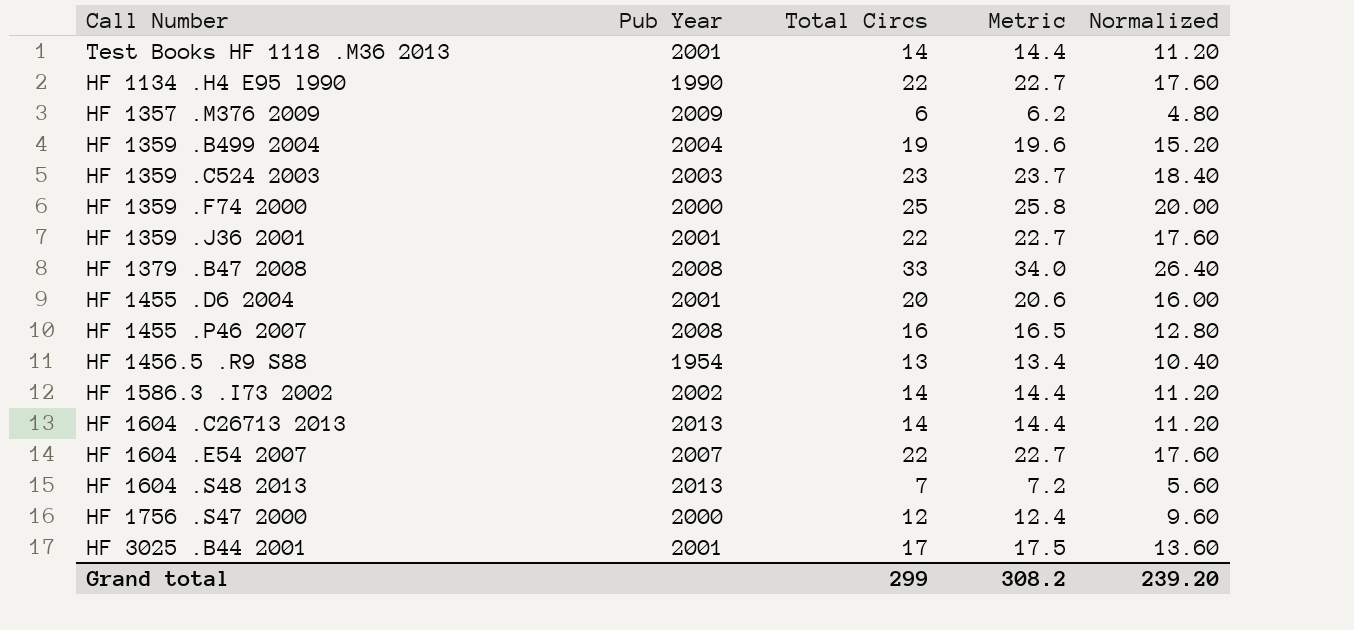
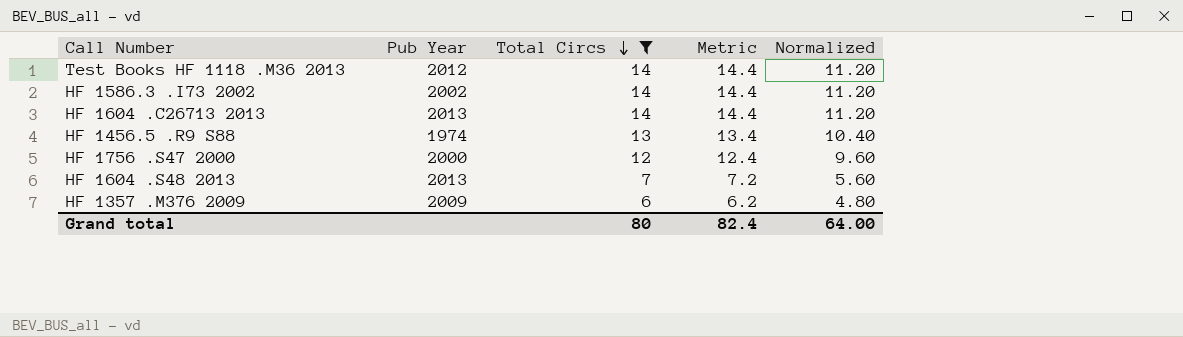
filter: none -> Total Circs <= 14
row order: none -> Total Circs descending
Test Books HF 1118 .M36 2013 | Pub Year: 2001 -> 2012
HF 1456.5 .R9 S88 | Pub Year: 1954 -> 1974
Grand total | Total Circs: 299 -> 80
Grand total | Metric: 308.2 -> 82.4
Grand total | Normalized: 239.20 -> 64.00

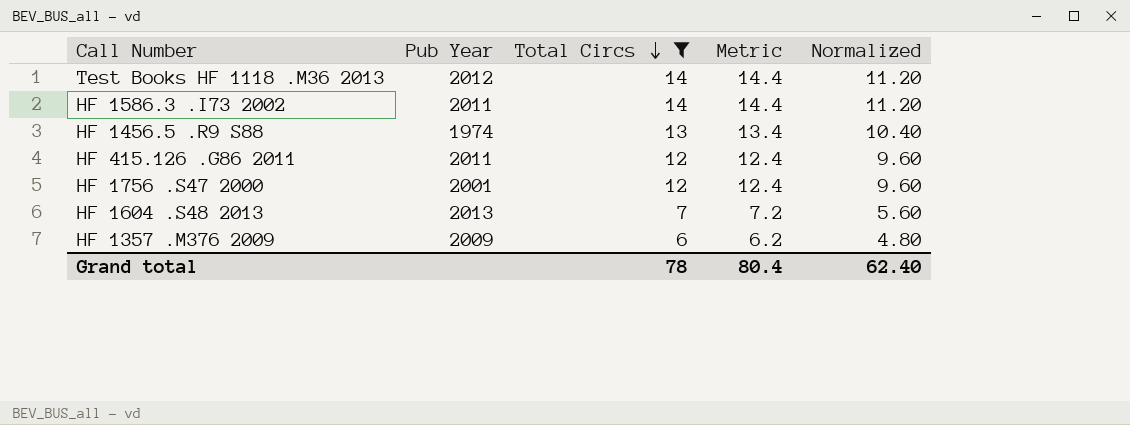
row HF 1604 .C26713 2013: 2013 | 14 | 14.4 | 11.20 -> none
HF 1586.3 .I73 2002 | Pub Year: 2002 -> 2011
row HF 415.126 .G86 2011: none -> 2011 | 12 | 12.4 | 9.60
HF 1756 .S47 2000 | Pub Year: 2000 -> 2001
Grand total | Total Circs: 80 -> 78
Grand total | Metric: 82.4 -> 80.4
Grand total | Normalized: 64.00 -> 62.40

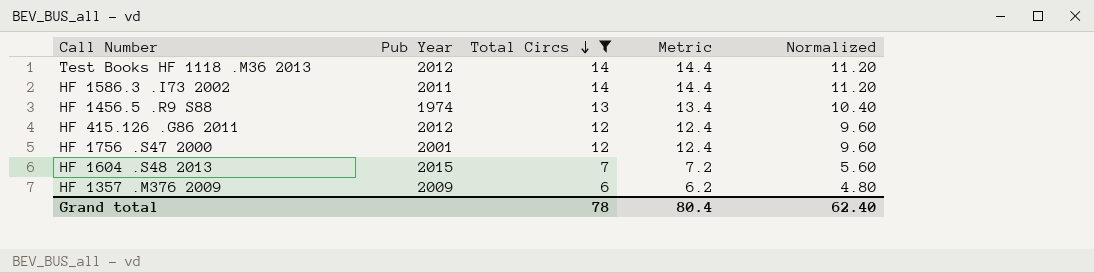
HF 415.126 .G86 2011 | Pub Year: 2011 -> 2012
HF 1604 .S48 2013 | Pub Year: 2013 -> 2015

